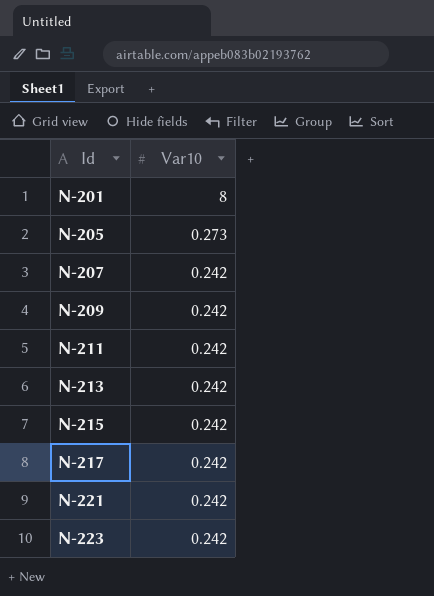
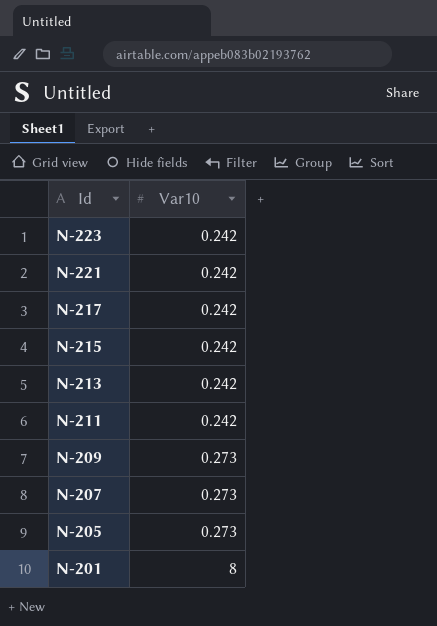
row order: Id ascending -> Id descending
N-209 | Var10: 0.242 -> 0.273
N-207 | Var10: 0.242 -> 0.273

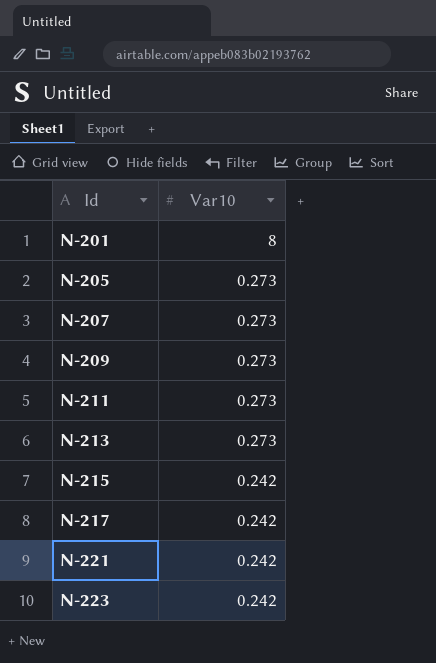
row order: Id descending -> Id ascending
N-211 | Var10: 0.242 -> 0.273
N-213 | Var10: 0.242 -> 0.273

